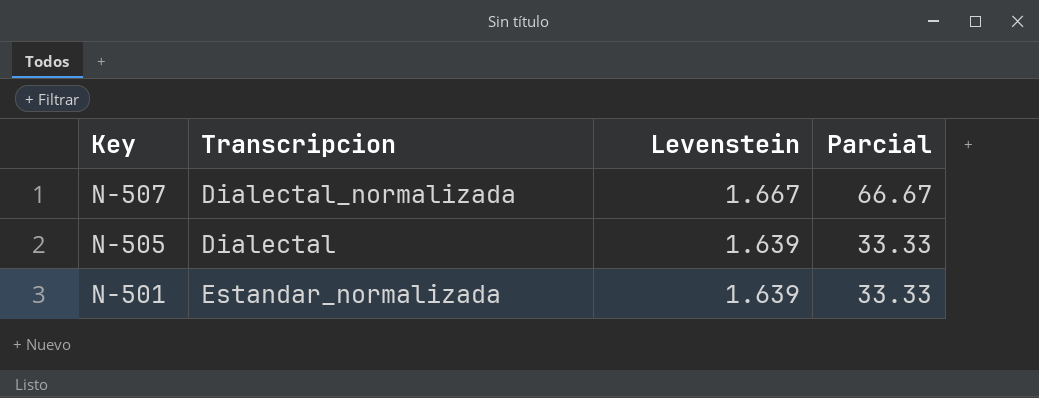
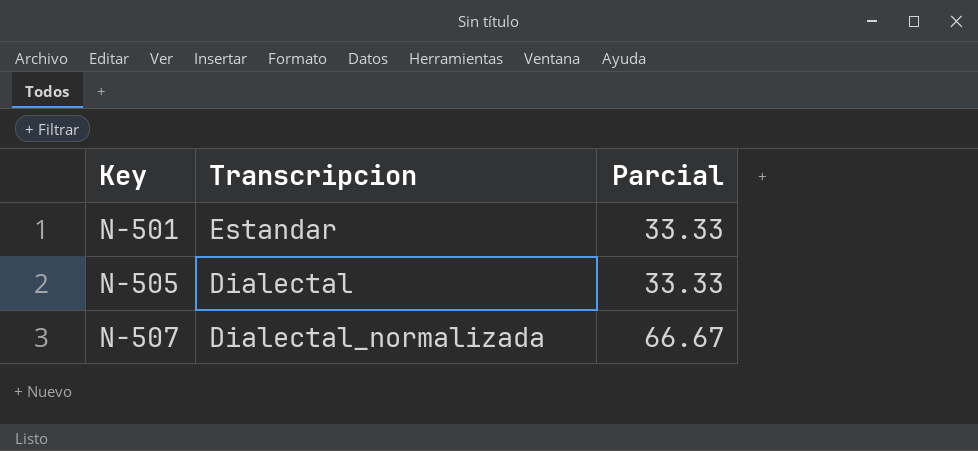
row order: Key descending -> Key ascending
column Levenstein | position: 3 -> none
N-501 | Transcripcion: Estandar_normalizada -> Estandar

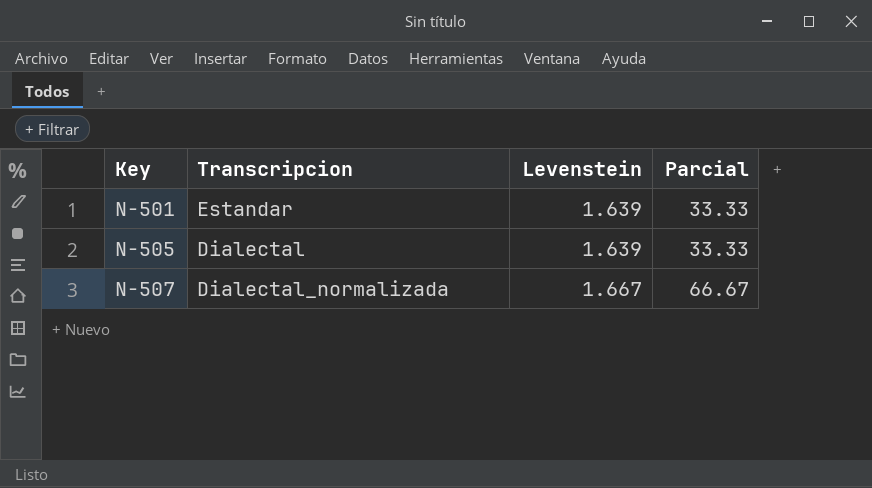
column Levenstein | position: none -> 3

